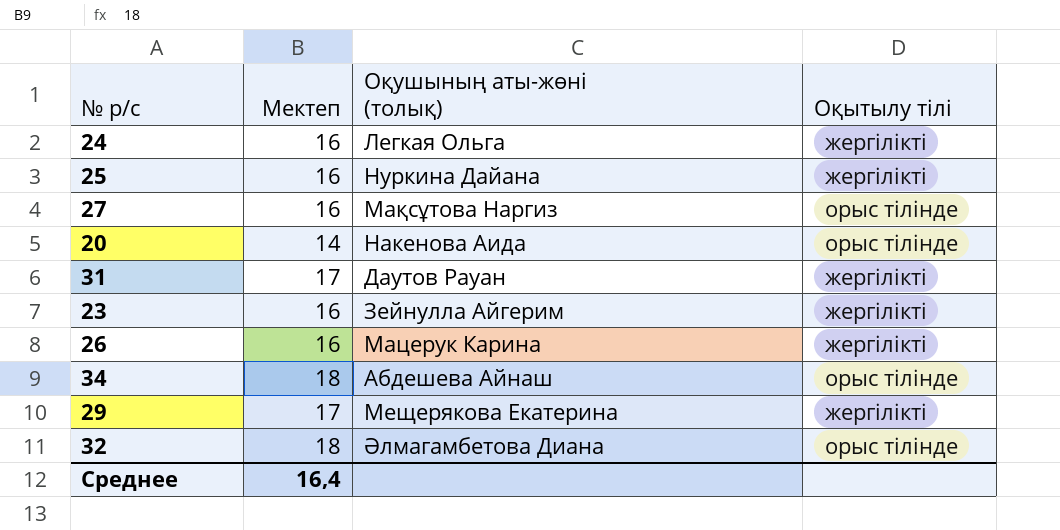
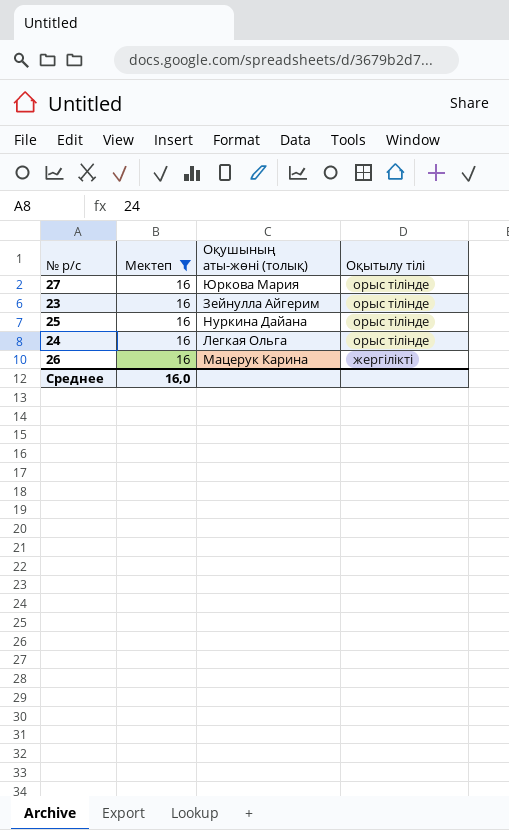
filter: none -> Мектеп = 16
row order: none -> Оқытылу тілі descending
27 | Оқушының аты-жөні (толық): Мақсұтова Наргиз -> Юркова Мария
23 | Оқытылу тілі: жергілікті -> орыс тілінде
25 | Оқытылу тілі: жергілікті -> орыс тілінде
24 | Оқытылу тілі: жергілікті -> орыс тілінде
Среднее | Мектеп: 16,4 -> 16,0

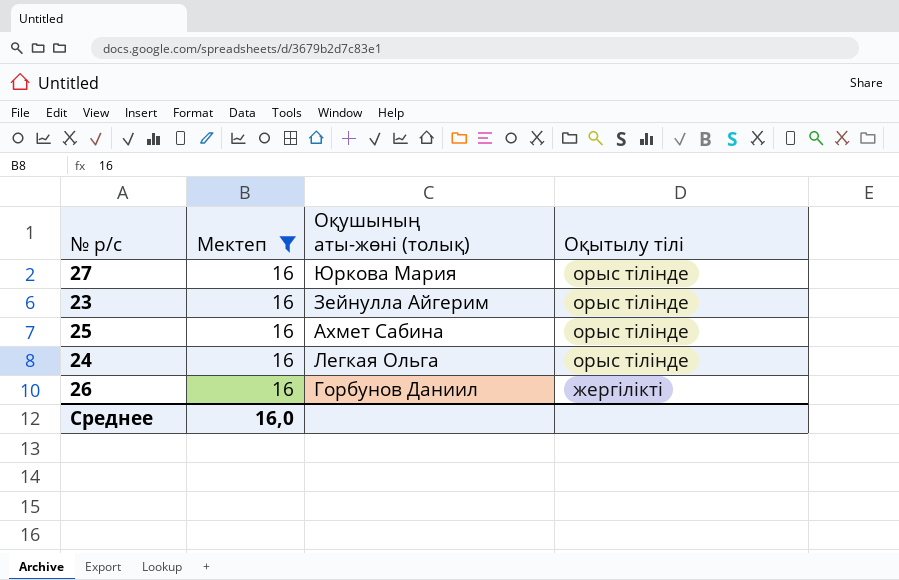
25 | Оқушының аты-жөні (толық): Нуркина Дайана -> Ахмет Сабина
26 | Оқушының аты-жөні (толық): Мацерук Карина -> Горбунов Даниил

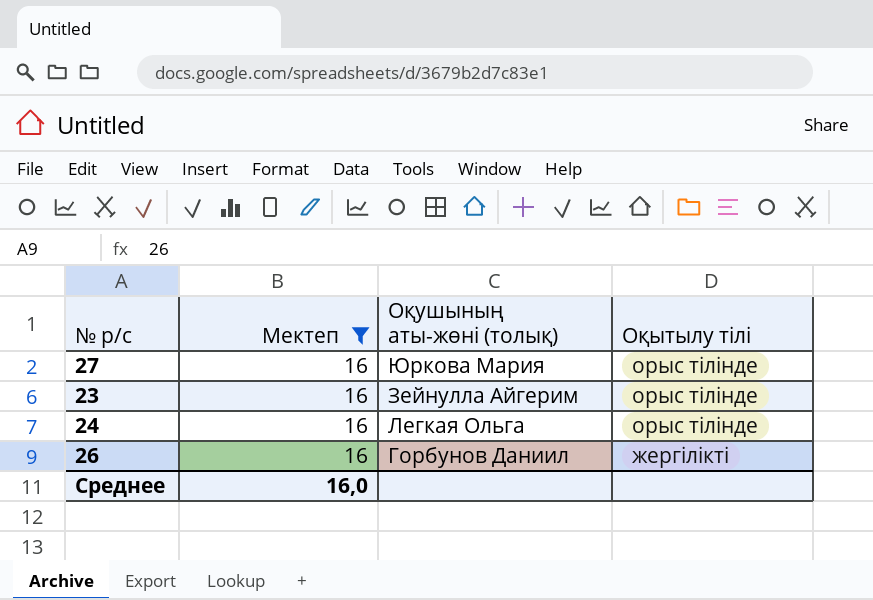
row 25: 16 | Ахмет Сабина | орыс тілінде -> none

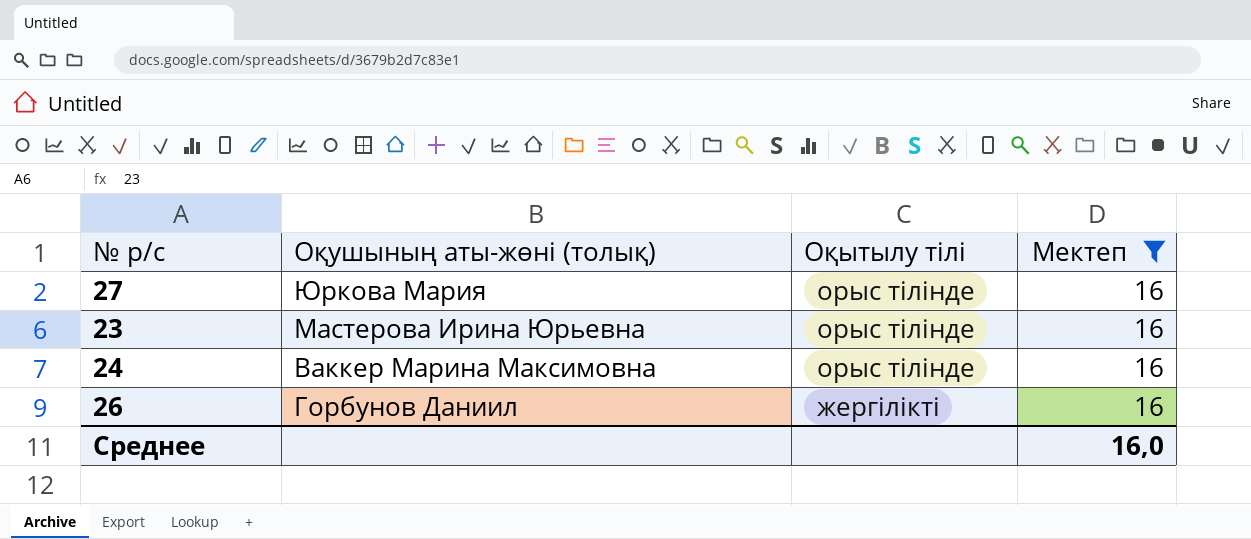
column Мектеп | position: 2 -> 4
23 | Оқушының аты-жөні (толық): Зейнулла Айгерим -> Мастерова Ирина Юрьевна
24 | Оқушының аты-жөні (толық): Легкая Ольга -> Ваккер Марина Максимовна

